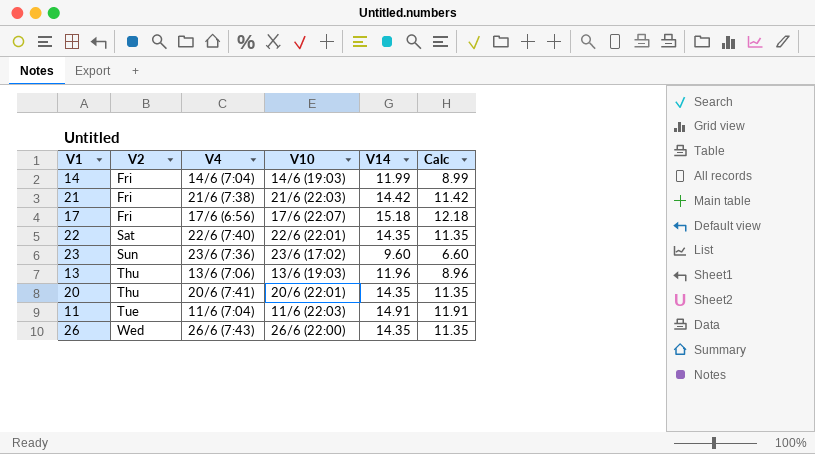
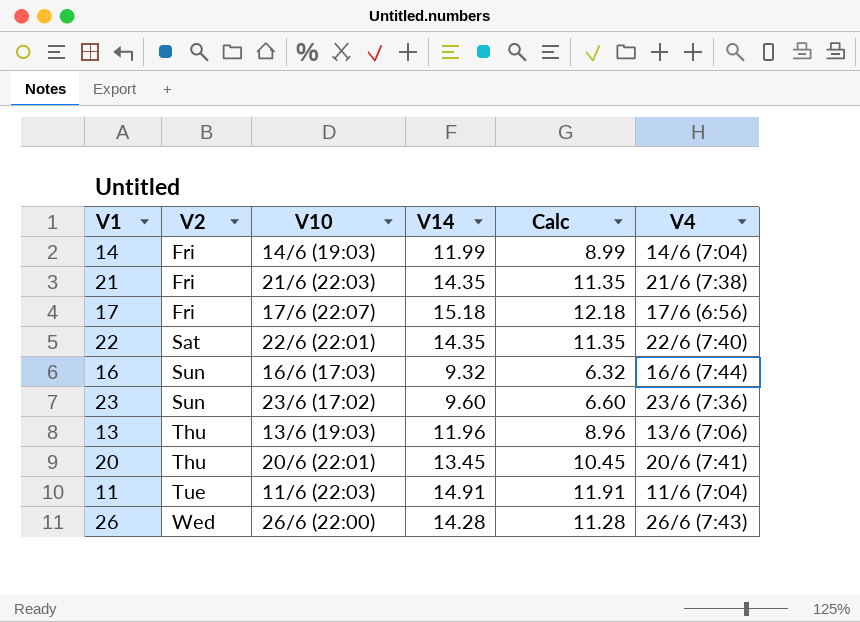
column V4 | position: 3 -> 6
21 | V14: 14.42 -> 14.35
21 | Calc: 11.42 -> 11.35
row 16: none -> Sun | 16/6 (17:03) | 9.32 | 6.32 | 16/6 (7:44)
20 | V14: 14.35 -> 13.45
20 | Calc: 11.35 -> 10.45
26 | V14: 14.35 -> 14.28
26 | Calc: 11.35 -> 11.28

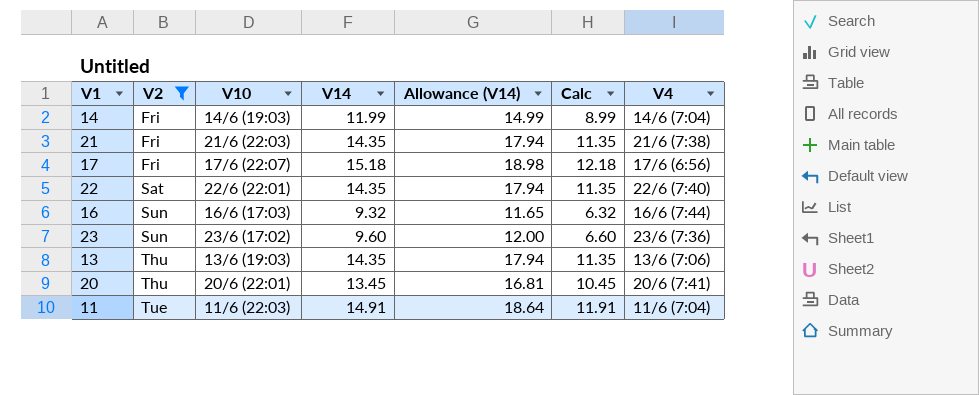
filter: none -> V2 != Wed
column Allowance (V14) | formula: none -> [V14] * 1.25
13 | V14: 11.96 -> 14.35
13 | Calc: 8.96 -> 11.35

